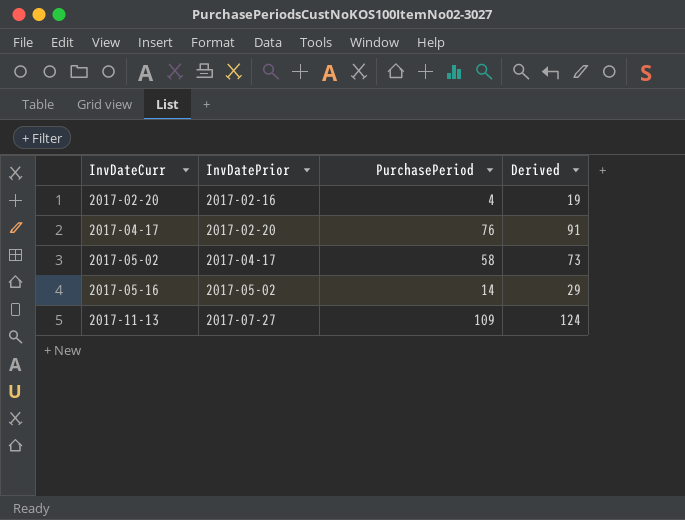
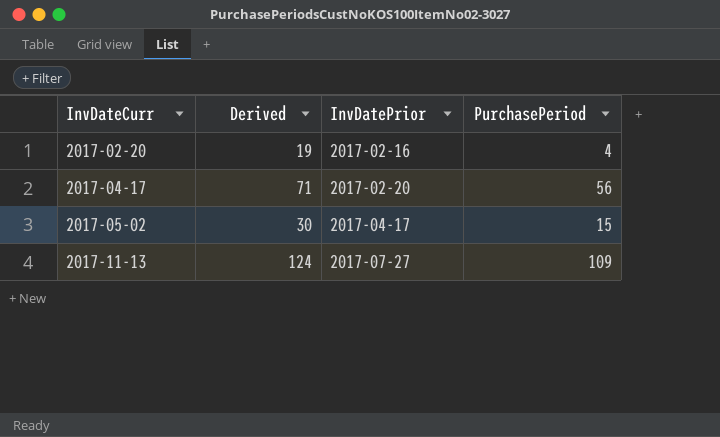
column Derived | position: 4 -> 2
row 2017-05-16: 2017-05-02 | 14 | 29 -> none
2017-04-17 | Derived: 91 -> 71
2017-04-17 | PurchasePeriod: 76 -> 56
2017-05-02 | Derived: 73 -> 30
2017-05-02 | PurchasePeriod: 58 -> 15

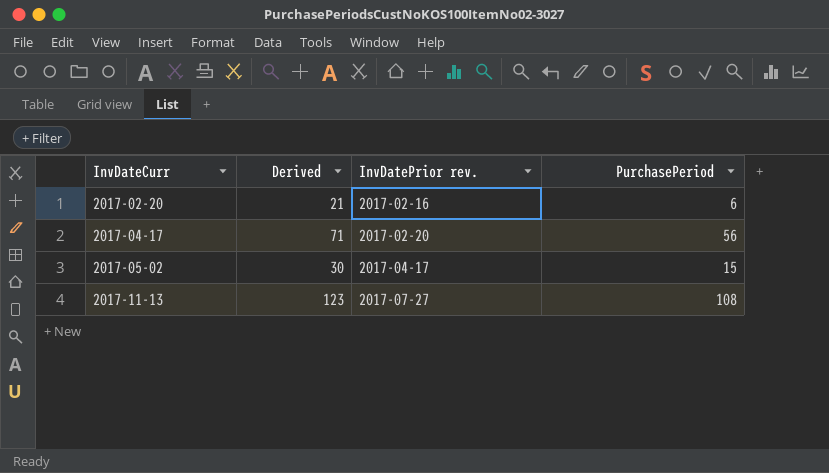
column name: InvDatePrior -> InvDatePrior rev.
2017-02-20 | Derived: 19 -> 21
2017-02-20 | PurchasePeriod: 4 -> 6
2017-11-13 | Derived: 124 -> 123
2017-11-13 | PurchasePeriod: 109 -> 108

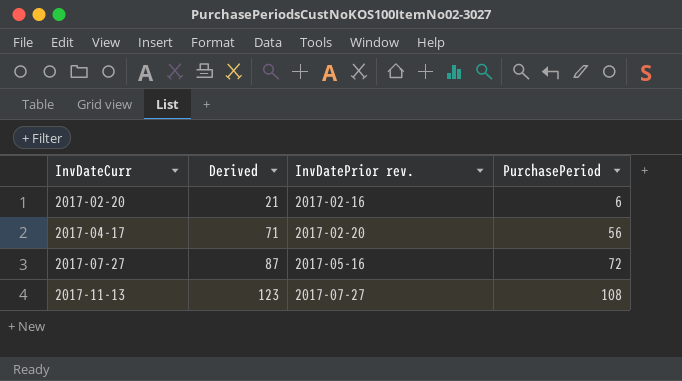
row 2017-05-02: 30 | 2017-04-17 | 15 -> none
row 2017-07-27: none -> 87 | 2017-05-16 | 72

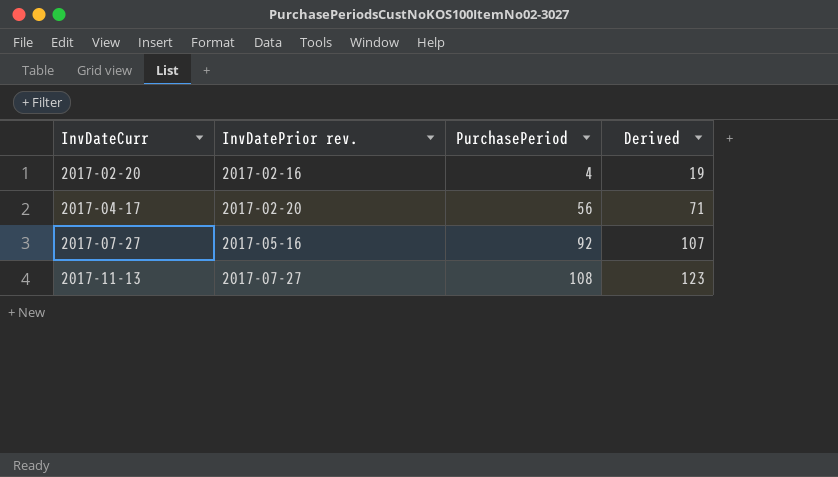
column Derived | position: 2 -> 4
2017-02-20 | PurchasePeriod: 6 -> 4
2017-02-20 | Derived: 21 -> 19
2017-07-27 | PurchasePeriod: 72 -> 92
2017-07-27 | Derived: 87 -> 107

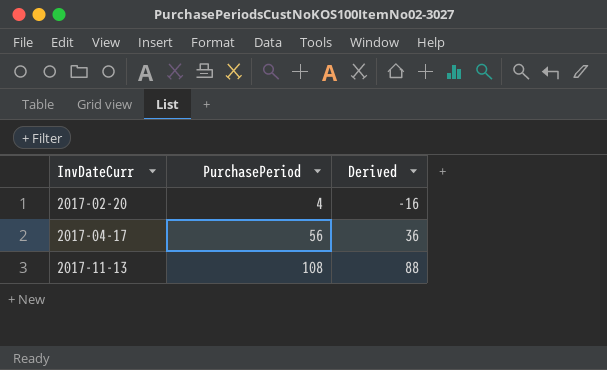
column InvDatePrior rev. | position: 2 -> none
column Derived | formula: [PurchasePeriod] + 15 -> [PurchasePeriod] - 20
row 2017-07-27: 2017-05-16 | 92 | 107 -> none

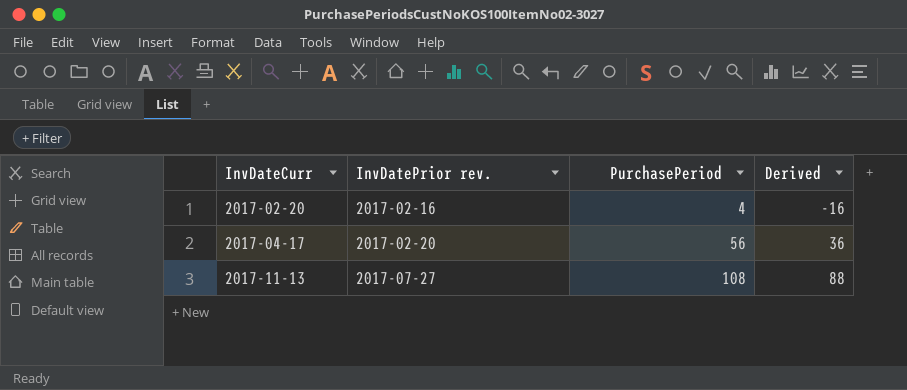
column InvDatePrior rev. | position: none -> 2

